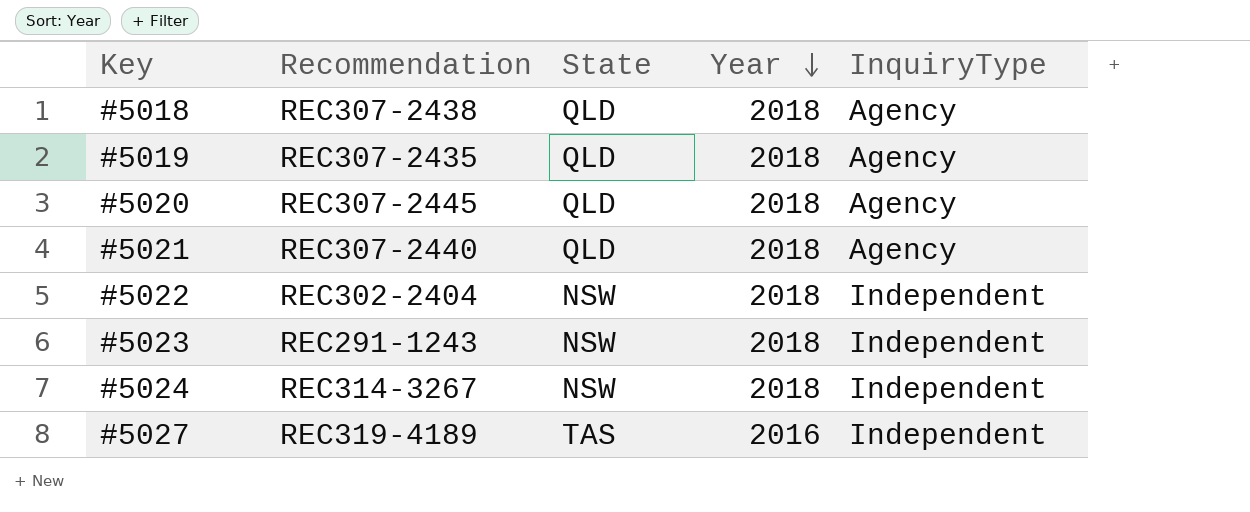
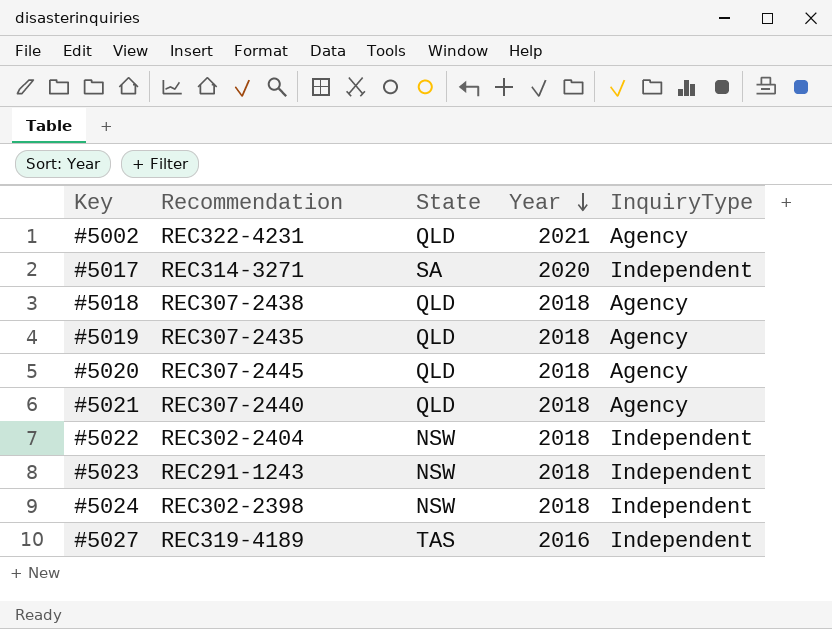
row #5002: none -> REC322-4231 | QLD | 2021 | Agency
row #5017: none -> REC314-3271 | SA | 2020 | Independent
#5024 | Recommendation: REC314-3267 -> REC302-2398

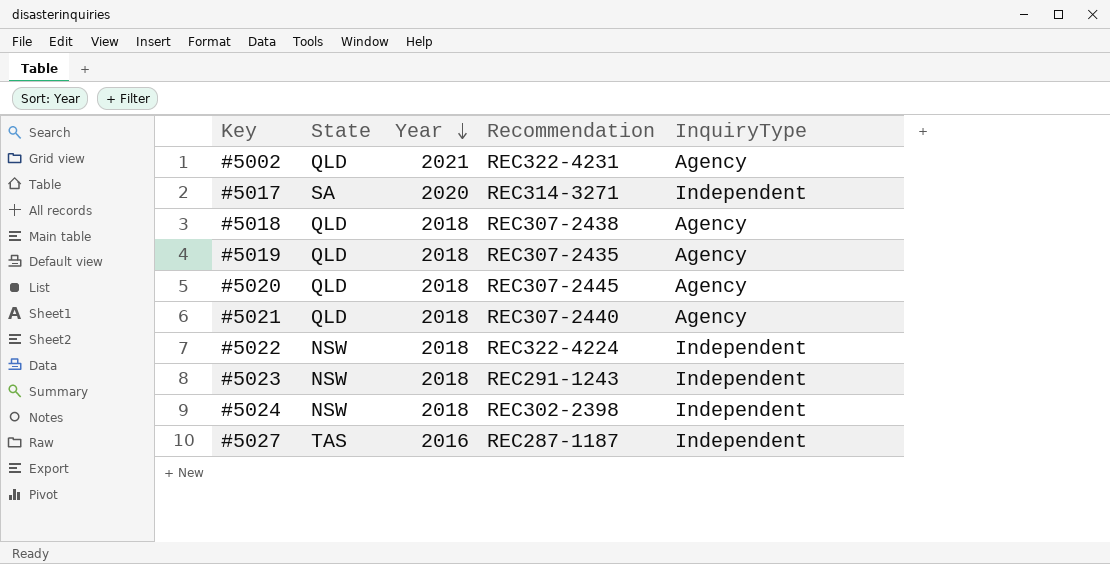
column Recommendation | position: 2 -> 4
#5022 | Recommendation: REC302-2404 -> REC322-4224
#5027 | Recommendation: REC319-4189 -> REC287-1187

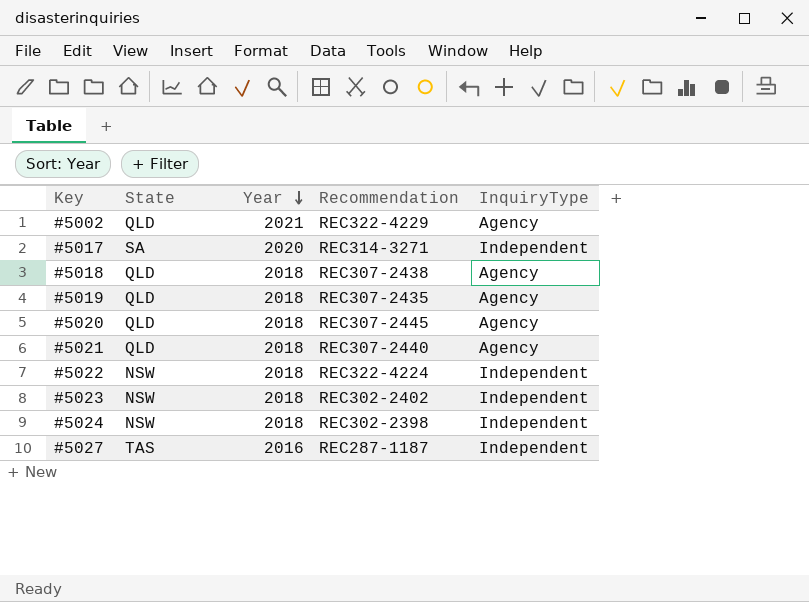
#5002 | Recommendation: REC322-4231 -> REC322-4229
#5023 | Recommendation: REC291-1243 -> REC302-2402

